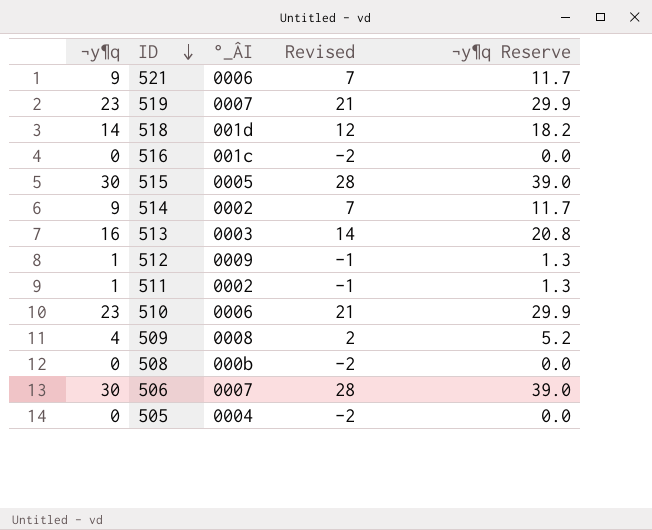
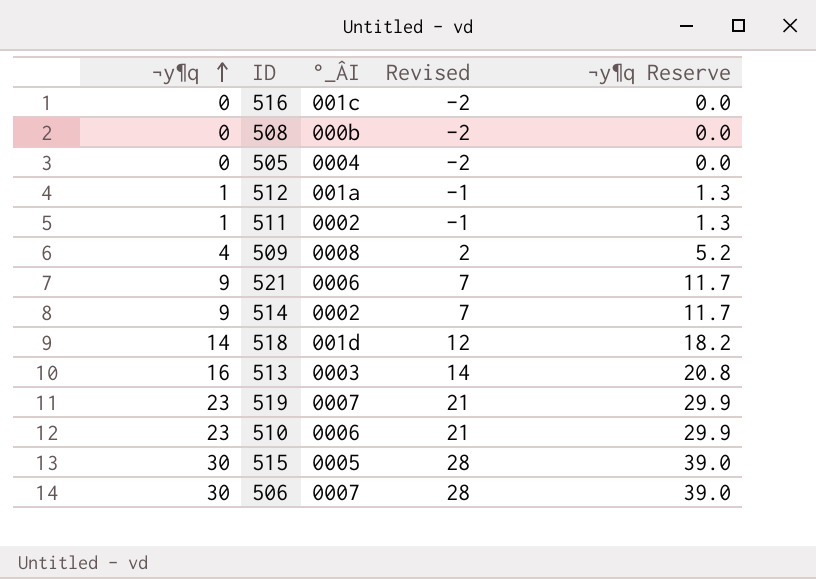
row order: ID descending -> ¬y¶q ascending
512 | °_ÂI: 0009 -> 001a

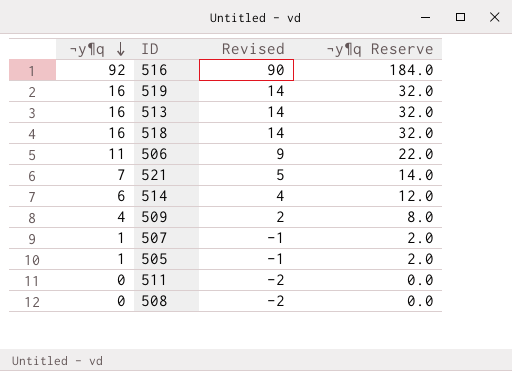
row order: ¬y¶q ascending -> ¬y¶q descending
column °_ÂI | position: 3 -> none
column ¬y¶q Reserve | formula: [¬y¶q] * 1.3 -> [¬y¶q] * 2
row 512: 1 | 001a | -1 | 1.3 -> none
row 510: 23 | 0006 | 21 | 29.9 -> none
row 515: 30 | 0005 | 28 | 39.0 -> none
516 | ¬y¶q: 0 -> 92
516 | Revised: -2 -> 90
519 | ¬y¶q: 23 -> 16
519 | Revised: 21 -> 14
518 | ¬y¶q: 14 -> 16
518 | Revised: 12 -> 14
506 | ¬y¶q: 30 -> 11
506 | Revised: 28 -> 9
521 | ¬y¶q: 9 -> 7
521 | Revised: 7 -> 5
514 | ¬y¶q: 9 -> 6
514 | Revised: 7 -> 4
row 507: none -> 1 | -1 | 2.0
505 | ¬y¶q: 0 -> 1
505 | Revised: -2 -> -1
511 | ¬y¶q: 1 -> 0
511 | Revised: -1 -> -2

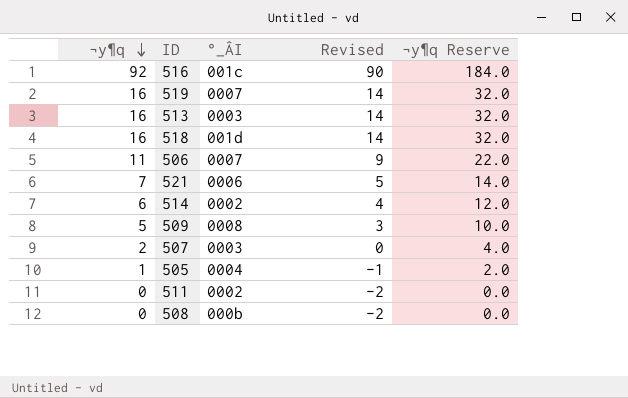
column °_ÂI | position: none -> 3
509 | ¬y¶q: 4 -> 5
509 | Revised: 2 -> 3
509 | ¬y¶q Reserve: 8.0 -> 10.0
507 | ¬y¶q: 1 -> 2
507 | Revised: -1 -> 0
507 | ¬y¶q Reserve: 2.0 -> 4.0

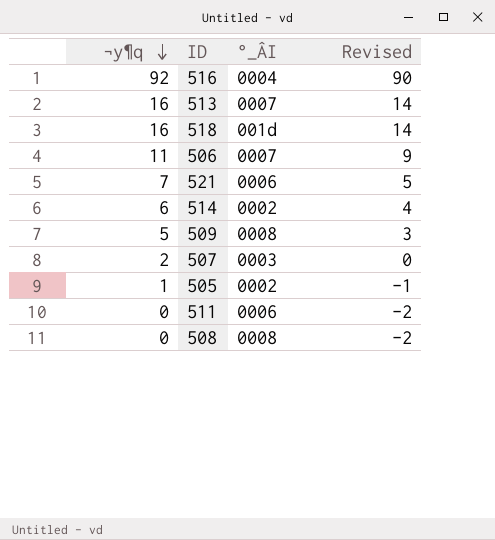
column ¬y¶q Reserve | formula: [¬y¶q] * 2 -> none
row 519: 16 | 0007 | 14 | 32.0 -> none
516 | °_ÂI: 001c -> 0004
513 | °_ÂI: 0003 -> 0007
505 | °_ÂI: 0004 -> 0002
511 | °_ÂI: 0002 -> 0006
508 | °_ÂI: 000b -> 0008

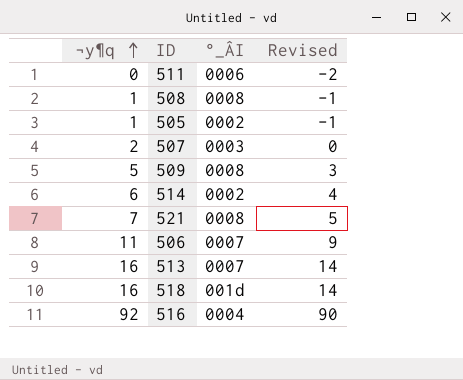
row order: ¬y¶q descending -> ¬y¶q ascending
508 | ¬y¶q: 0 -> 1
508 | Revised: -2 -> -1
521 | °_ÂI: 0006 -> 0008

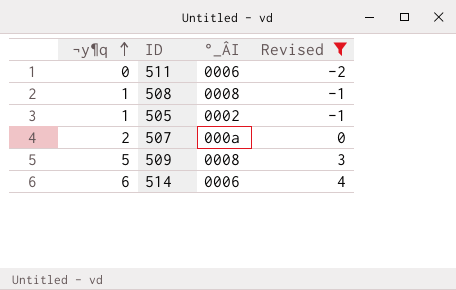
filter: none -> Revised <= 4
507 | °_ÂI: 0003 -> 000a
514 | °_ÂI: 0002 -> 0006

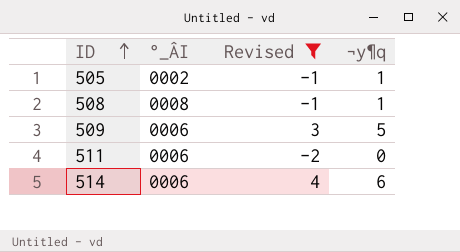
row order: ¬y¶q ascending -> ID ascending
column ¬y¶q | position: 1 -> 4
row 507: 2 | 000a | 0 -> none
509 | °_ÂI: 0008 -> 0006

